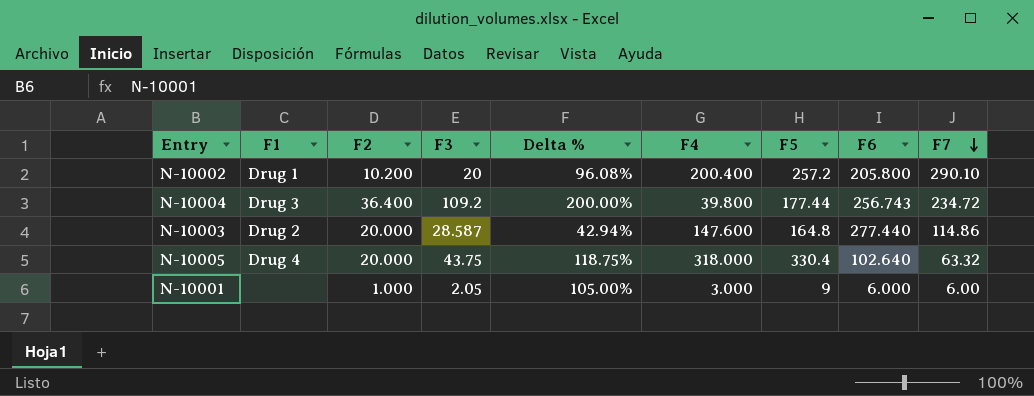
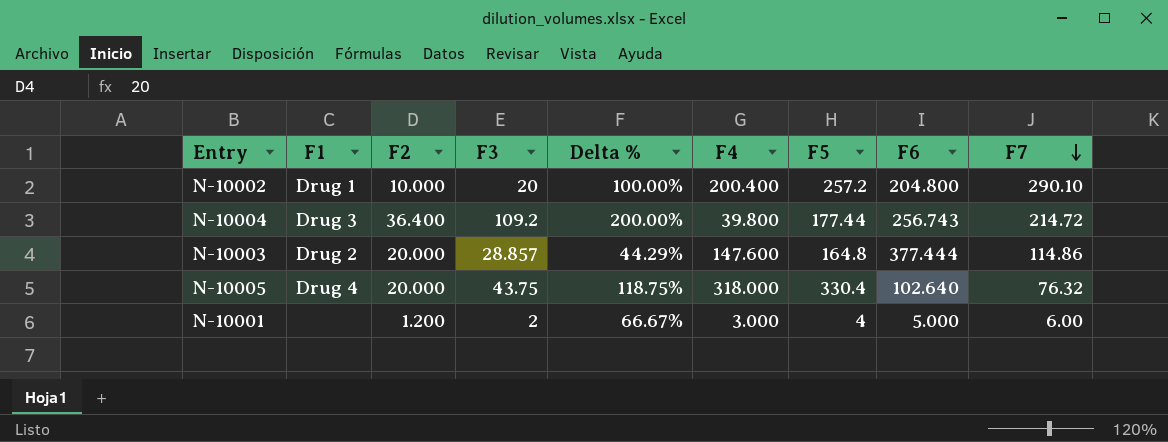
N-10002 | F2: 10.200 -> 10.000
N-10002 | Delta %: 96.08% -> 100.00%
N-10002 | F6: 205.800 -> 204.800
N-10004 | F7: 234.72 -> 214.72
N-10003 | F3: 28.587 -> 28.857
N-10003 | Delta %: 42.94% -> 44.29%
N-10003 | F6: 277.440 -> 377.444
N-10005 | F7: 63.32 -> 76.32
N-10001 | F2: 1.000 -> 1.200
N-10001 | F3: 2.05 -> 2
N-10001 | Delta %: 105.00% -> 66.67%
N-10001 | F5: 9 -> 4
N-10001 | F6: 6.000 -> 5.000

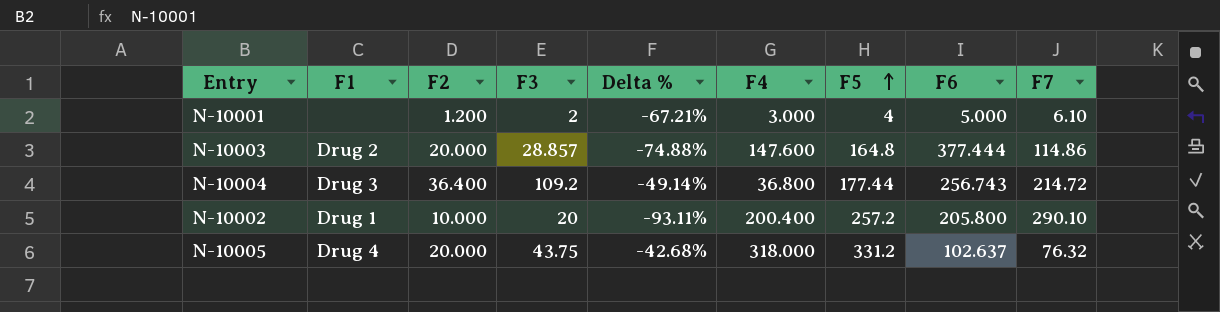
row order: F7 descending -> F5 ascending
column Delta % | formula: ([F3] - [F2]) / [F2] -> ([F3] - [F7]) / [F7]
N-10001 | F7: 6.00 -> 6.10
N-10004 | F4: 39.800 -> 36.800
N-10002 | F6: 204.800 -> 205.800
N-10005 | F5: 330.4 -> 331.2
N-10005 | F6: 102.640 -> 102.637

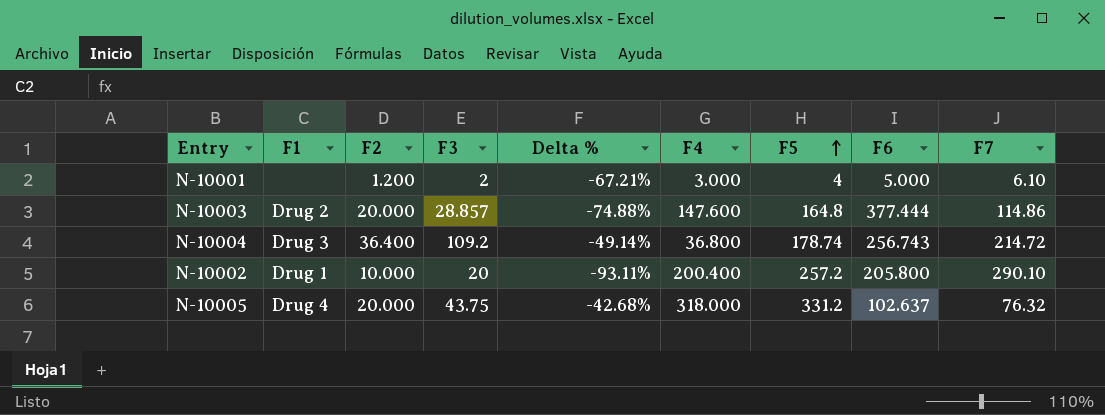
N-10004 | F5: 177.44 -> 178.74

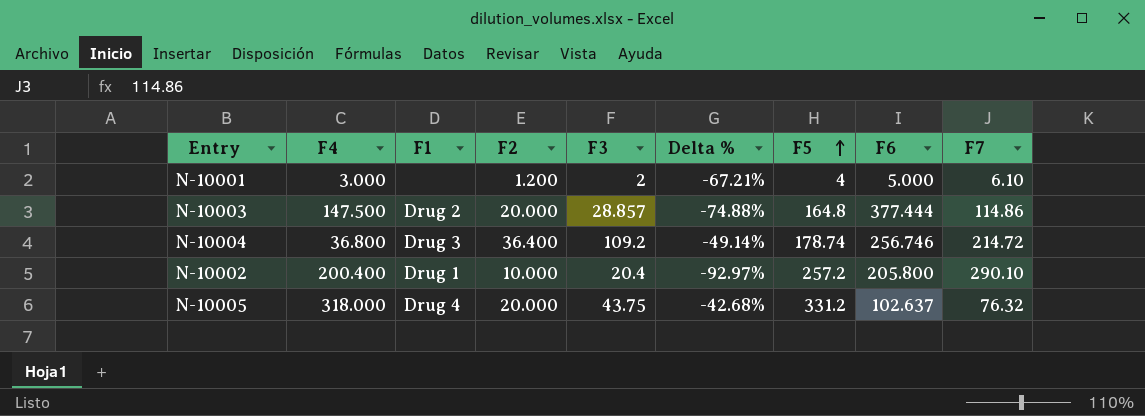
column F4 | position: 6 -> 2
N-10003 | F4: 147.600 -> 147.500
N-10004 | F6: 256.743 -> 256.746
N-10002 | F3: 20 -> 20.4
N-10002 | Delta %: -93.11% -> -92.97%

